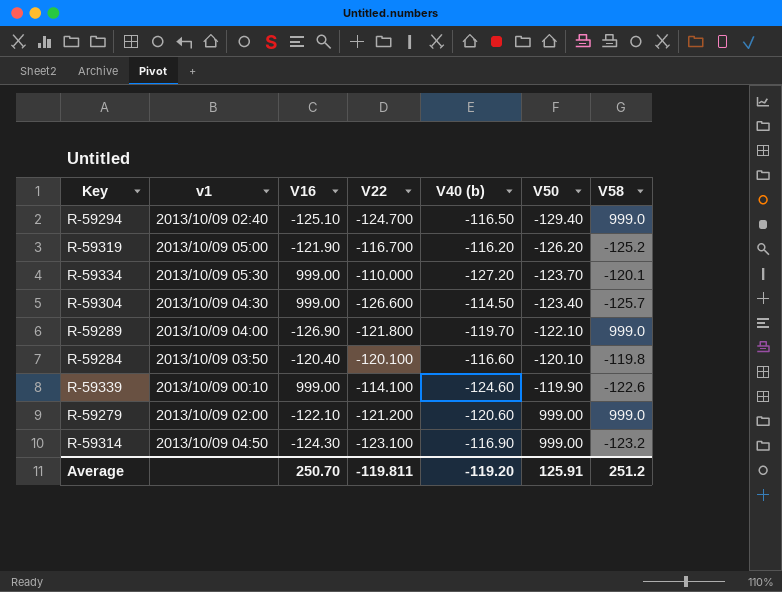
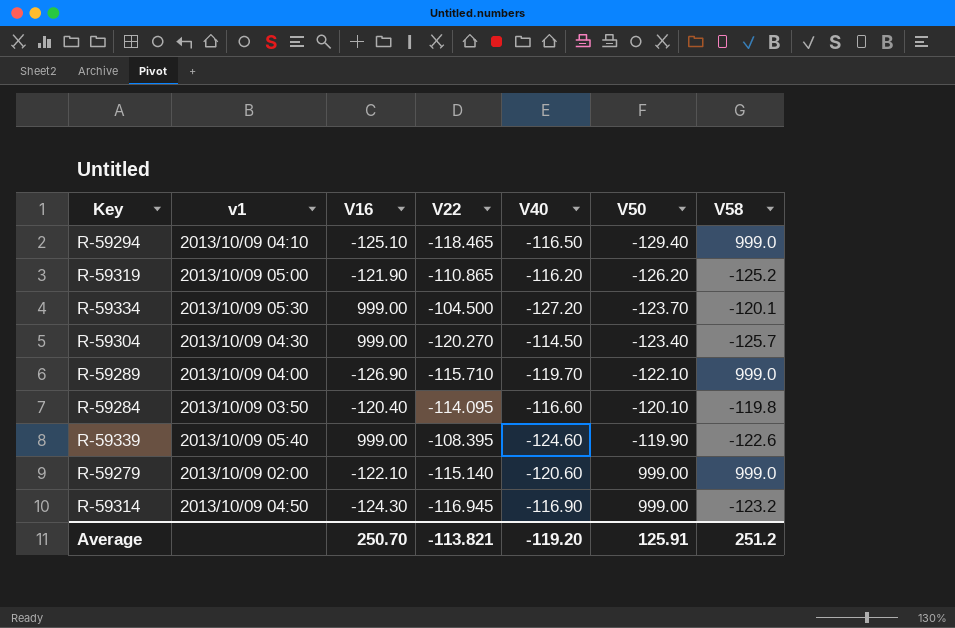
column name: V40 (b) -> V40
R-59294 | v1: 2013/10/09 02:40 -> 2013/10/09 04:10
R-59294 | V22: -124.700 -> -118.465
R-59319 | V22: -116.700 -> -110.865
R-59334 | V22: -110.000 -> -104.500
R-59304 | V22: -126.600 -> -120.270
R-59289 | V22: -121.800 -> -115.710
R-59284 | V22: -120.100 -> -114.095
R-59339 | v1: 2013/10/09 00:10 -> 2013/10/09 05:40
R-59339 | V22: -114.100 -> -108.395
R-59279 | V22: -121.200 -> -115.140
R-59314 | V22: -123.100 -> -116.945
Average | V22: -119.811 -> -113.821

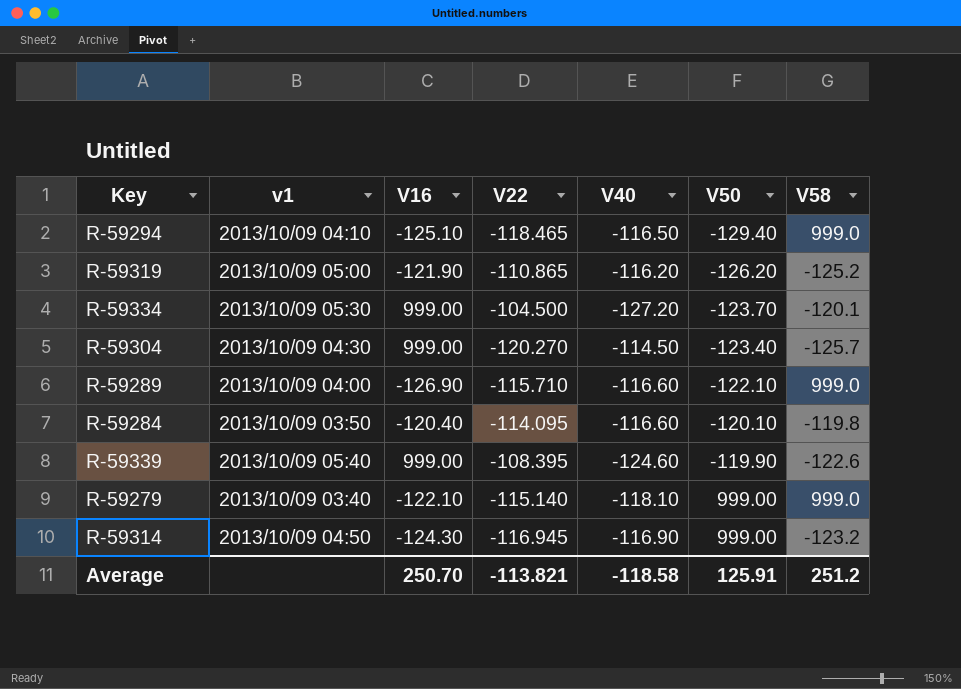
R-59289 | V40: -119.70 -> -116.60
R-59279 | v1: 2013/10/09 02:00 -> 2013/10/09 03:40
R-59279 | V40: -120.60 -> -118.10
Average | V40: -119.20 -> -118.58

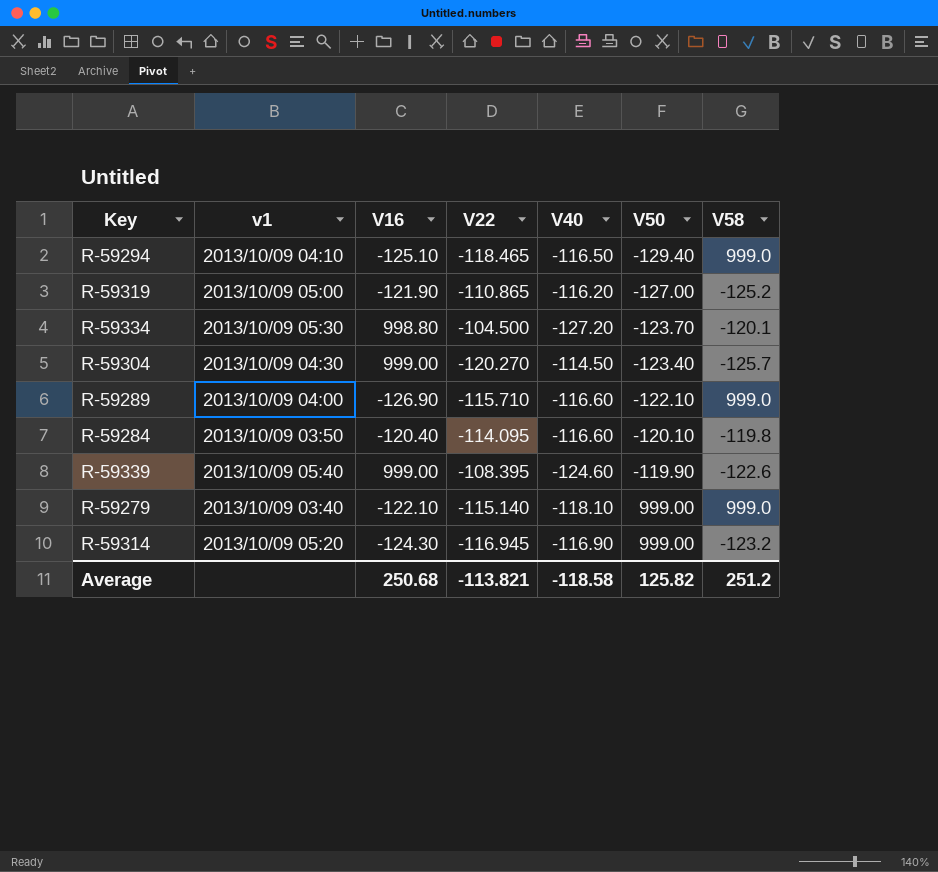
R-59319 | V50: -126.20 -> -127.00
R-59334 | V16: 999.00 -> 998.80
R-59314 | v1: 2013/10/09 04:50 -> 2013/10/09 05:20
Average | V16: 250.70 -> 250.68
Average | V50: 125.91 -> 125.82

